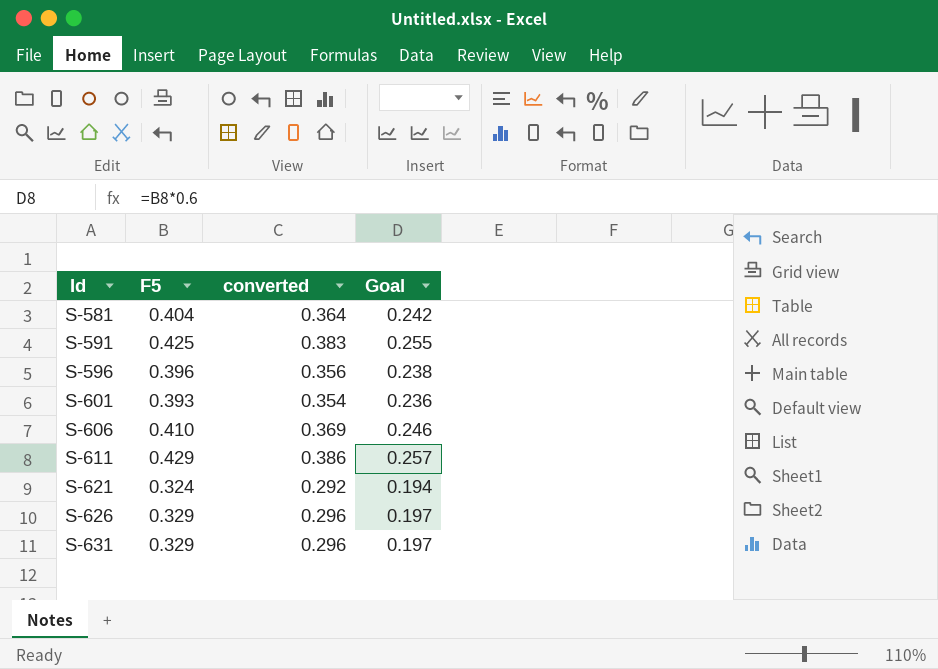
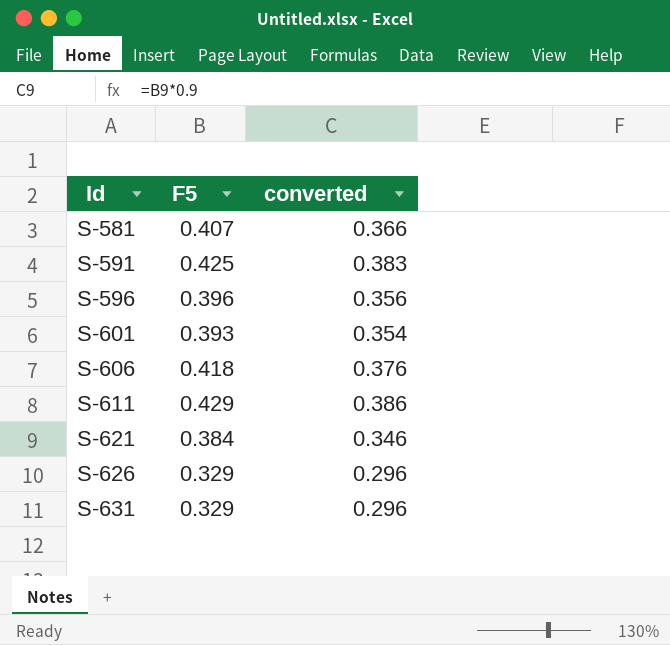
column Goal | formula: [F5] * 0.6 -> none
S-581 | F5: 0.404 -> 0.407
S-581 | converted: 0.364 -> 0.366
S-606 | F5: 0.410 -> 0.418
S-606 | converted: 0.369 -> 0.376
S-621 | F5: 0.324 -> 0.384
S-621 | converted: 0.292 -> 0.346

